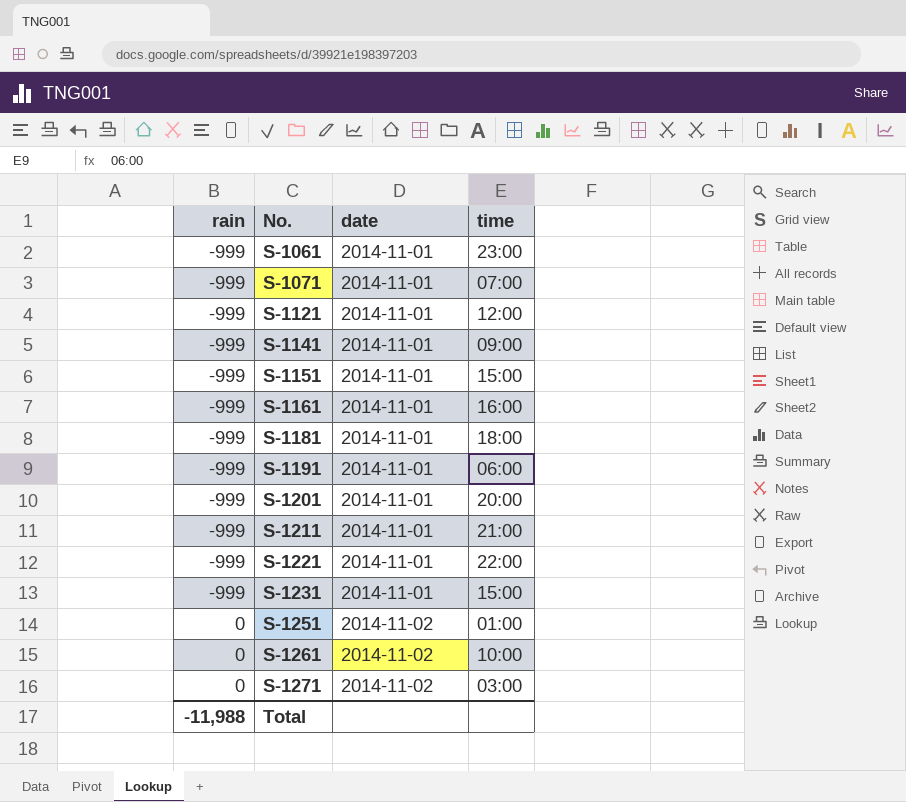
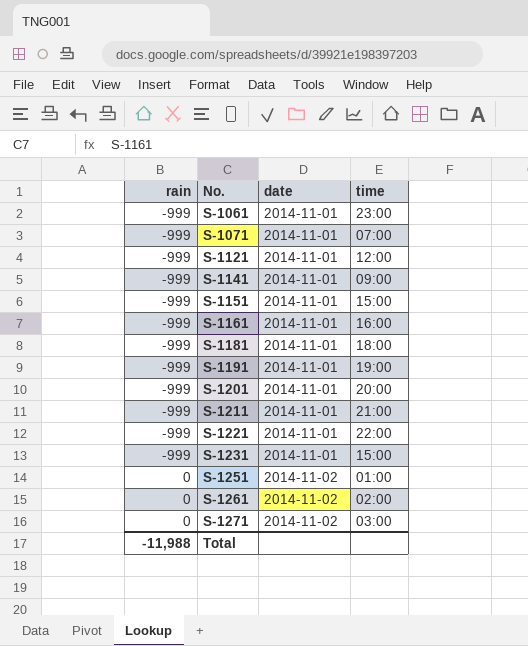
S-1191 | time: 06:00 -> 19:00
S-1261 | time: 10:00 -> 02:00

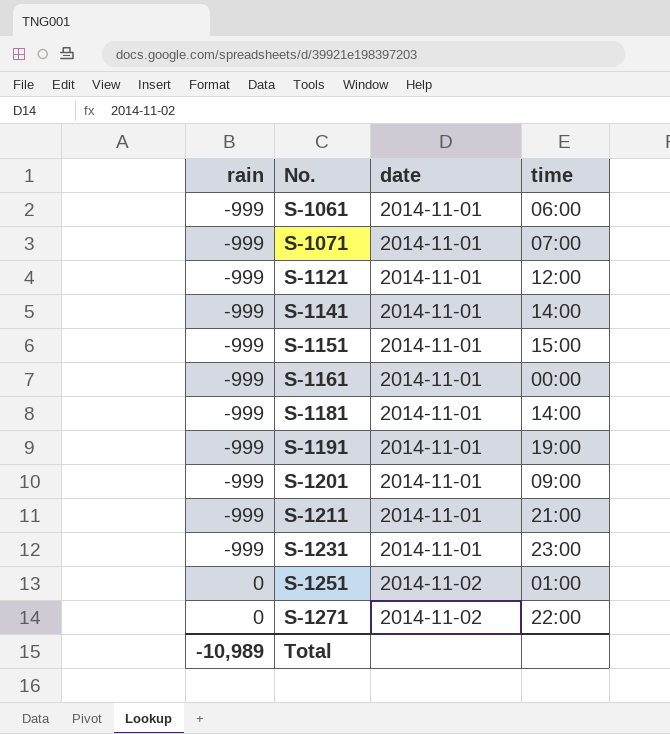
row S-1221: -999 | 2014-11-01 | 22:00 -> none
row S-1261: 0 | 2014-11-02 | 02:00 -> none
S-1061 | time: 23:00 -> 06:00
S-1141 | time: 09:00 -> 14:00
S-1161 | time: 16:00 -> 00:00
S-1181 | time: 18:00 -> 14:00
S-1201 | time: 20:00 -> 09:00
S-1231 | time: 15:00 -> 23:00
S-1271 | time: 03:00 -> 22:00
Total | rain: -11,988 -> -10,989

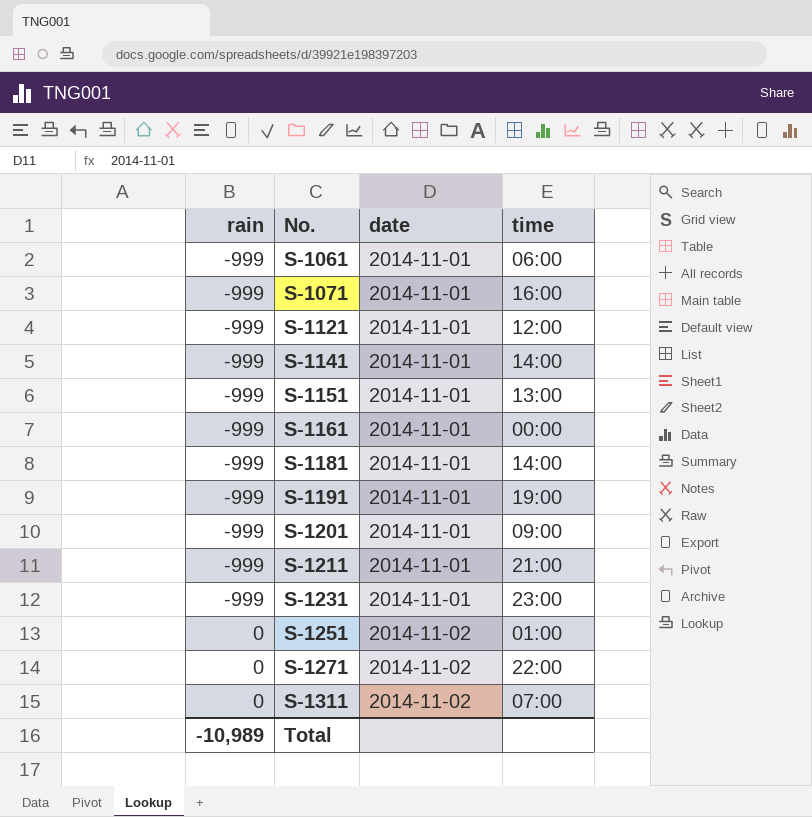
S-1071 | time: 07:00 -> 16:00
S-1151 | time: 15:00 -> 13:00
row S-1311: none -> 0 | 2014-11-02 | 07:00

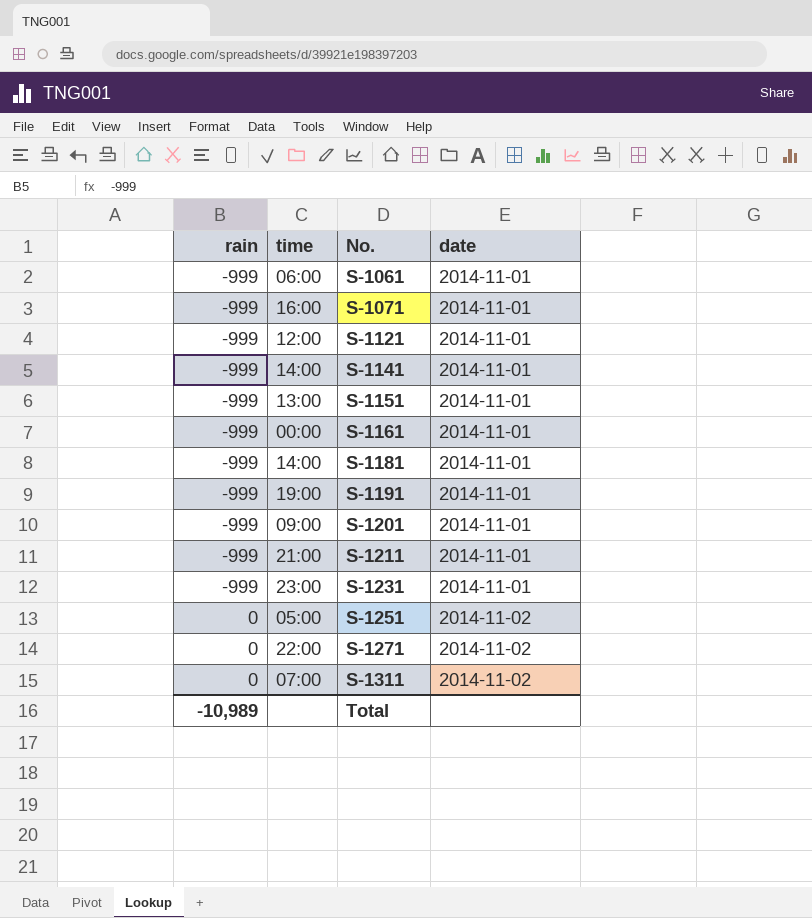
column time | position: 4 -> 2
S-1251 | time: 01:00 -> 05:00

